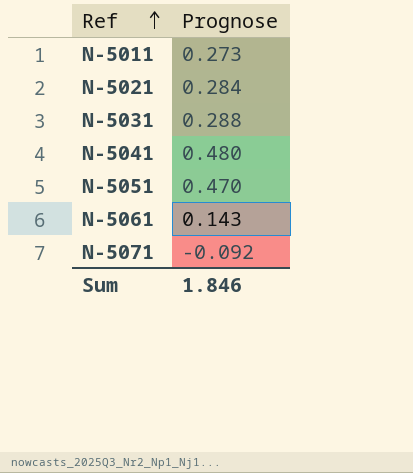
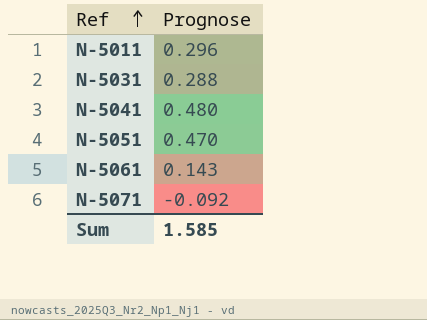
row N-5021: 0.284 -> none
N-5011 | Prognose: 0.273 -> 0.296
Sum | Prognose: 1.846 -> 1.585

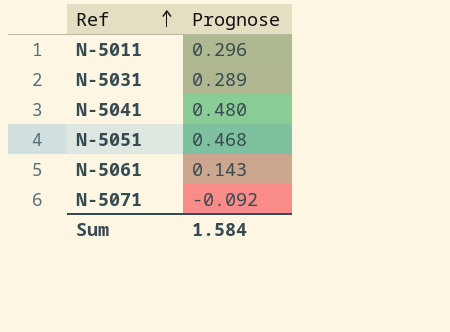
N-5031 | Prognose: 0.288 -> 0.289
N-5051 | Prognose: 0.470 -> 0.468
Sum | Prognose: 1.585 -> 1.584

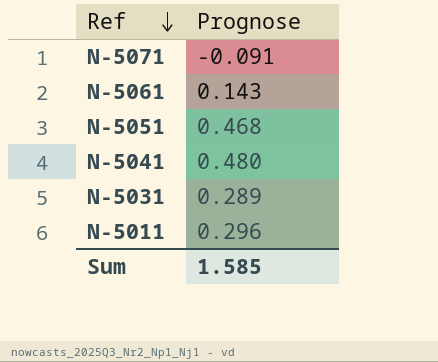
row order: Ref ascending -> Ref descending
N-5071 | Prognose: -0.092 -> -0.091
Sum | Prognose: 1.584 -> 1.585

